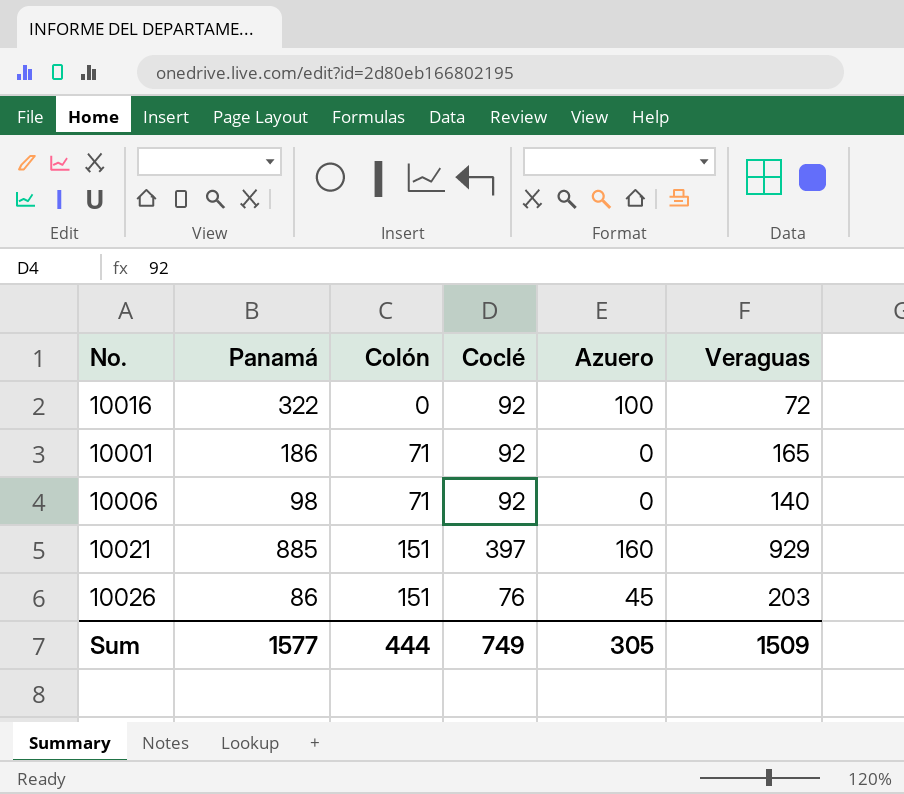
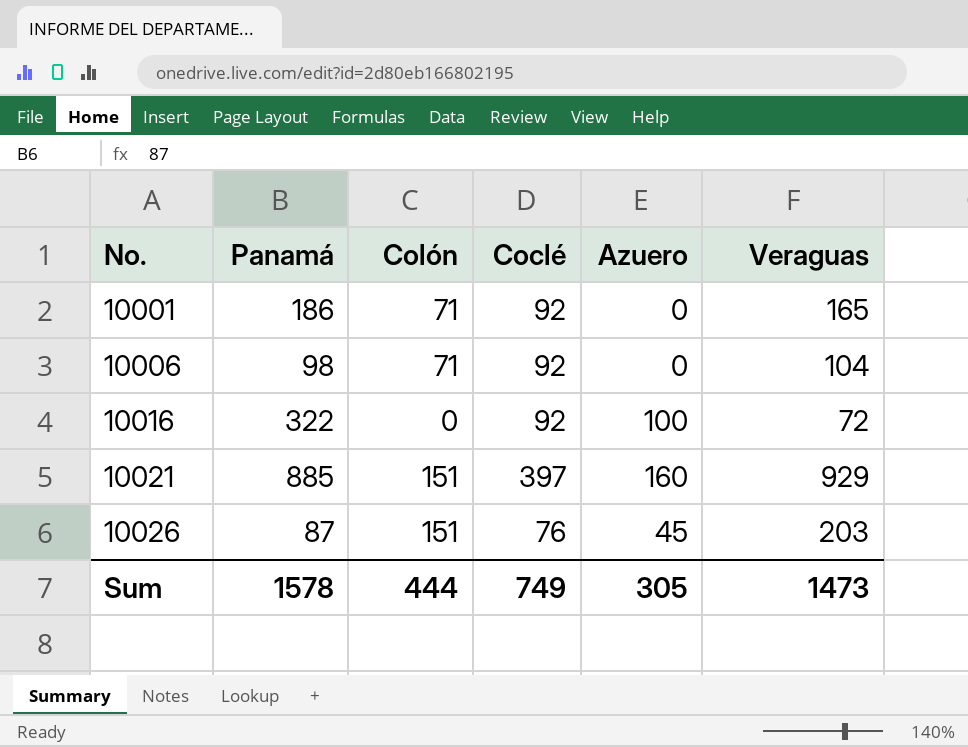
row order: Colón ascending -> No. ascending
10006 | Veraguas: 140 -> 104
10026 | Panamá: 86 -> 87
Sum | Panamá: 1577 -> 1578
Sum | Veraguas: 1509 -> 1473

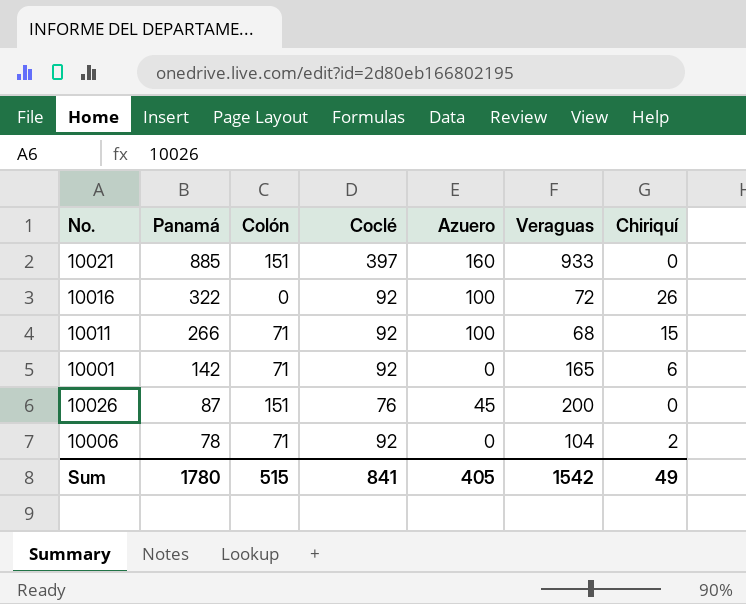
row order: No. ascending -> Panamá descending
column Chiriquí | position: none -> 7
10021 | Veraguas: 929 -> 933
row 10011: none -> 266 | 71 | 92 | 100 | 68 | 15
10001 | Panamá: 186 -> 142
10026 | Veraguas: 203 -> 200
10006 | Panamá: 98 -> 78
Sum | Panamá: 1578 -> 1780
Sum | Colón: 444 -> 515
Sum | Coclé: 749 -> 841
Sum | Azuero: 305 -> 405
Sum | Veraguas: 1473 -> 1542

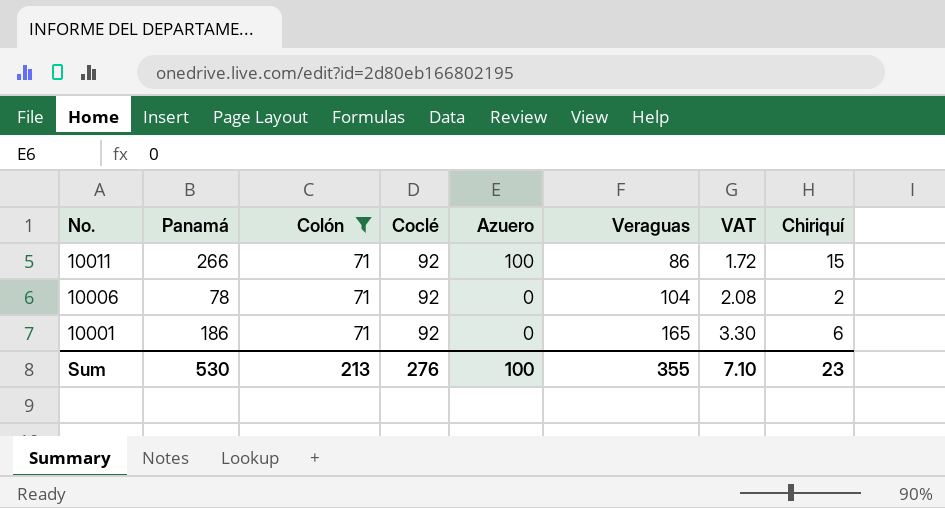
filter: none -> Colón = 71
row order: Panamá descending -> No. descending
column VAT | formula: none -> [Veraguas] * 0.02
10011 | Veraguas: 68 -> 86
10001 | Panamá: 142 -> 186
Sum | Panamá: 1780 -> 530
Sum | Colón: 515 -> 213
Sum | Coclé: 841 -> 276
Sum | Azuero: 405 -> 100
Sum | Veraguas: 1542 -> 355
Sum | Chiriquí: 49 -> 23

